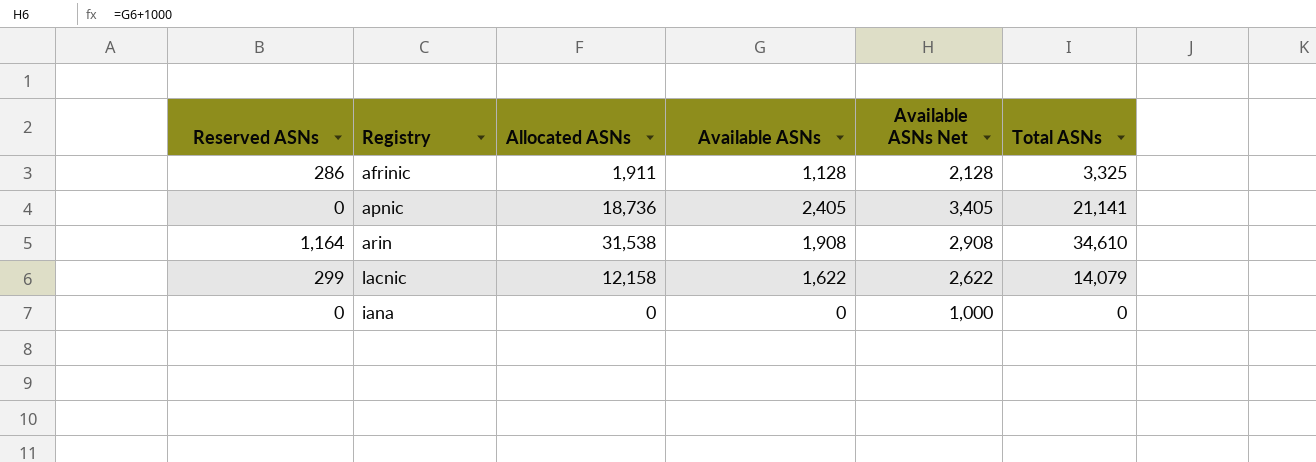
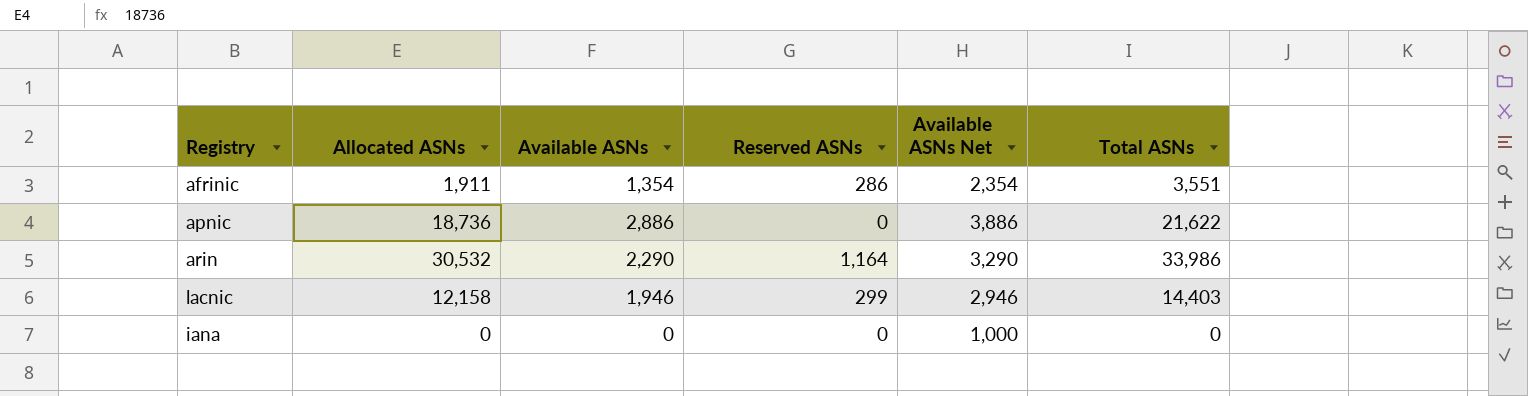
column Reserved ASNs | position: 1 -> 4
afrinic | Available ASNs: 1,128 -> 1,354
afrinic | Available ASNs Net: 2,128 -> 2,354
afrinic | Total ASNs: 3,325 -> 3,551
apnic | Available ASNs: 2,405 -> 2,886
apnic | Available ASNs Net: 3,405 -> 3,886
apnic | Total ASNs: 21,141 -> 21,622
arin | Allocated ASNs: 31,538 -> 30,532
arin | Available ASNs: 1,908 -> 2,290
arin | Available ASNs Net: 2,908 -> 3,290
arin | Total ASNs: 34,610 -> 33,986
lacnic | Available ASNs: 1,622 -> 1,946
lacnic | Available ASNs Net: 2,622 -> 2,946
lacnic | Total ASNs: 14,079 -> 14,403

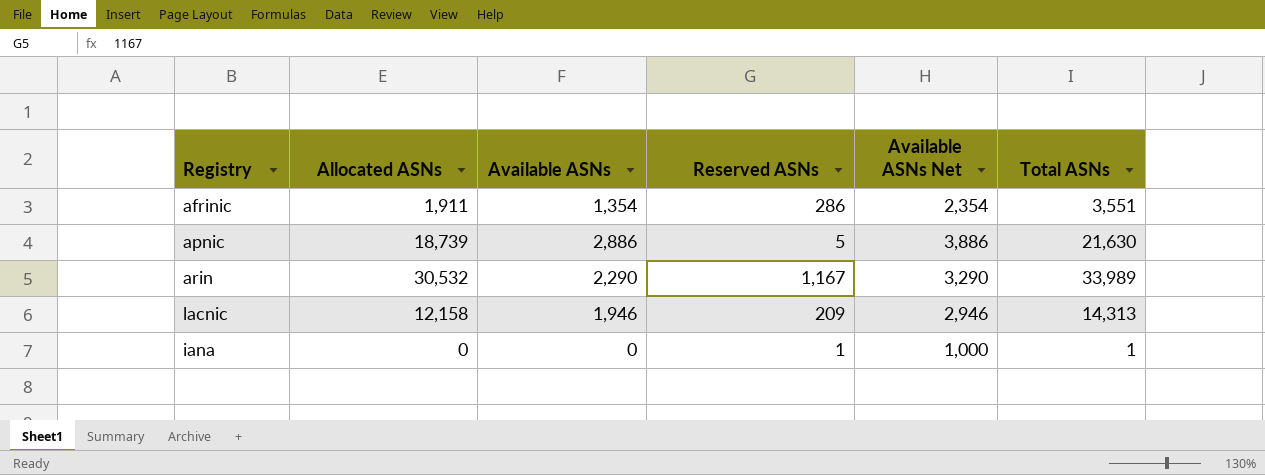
apnic | Allocated ASNs: 18,736 -> 18,739
apnic | Reserved ASNs: 0 -> 5
apnic | Total ASNs: 21,622 -> 21,630
arin | Reserved ASNs: 1,164 -> 1,167
arin | Total ASNs: 33,986 -> 33,989
lacnic | Reserved ASNs: 299 -> 209
lacnic | Total ASNs: 14,403 -> 14,313
iana | Reserved ASNs: 0 -> 1
iana | Total ASNs: 0 -> 1

